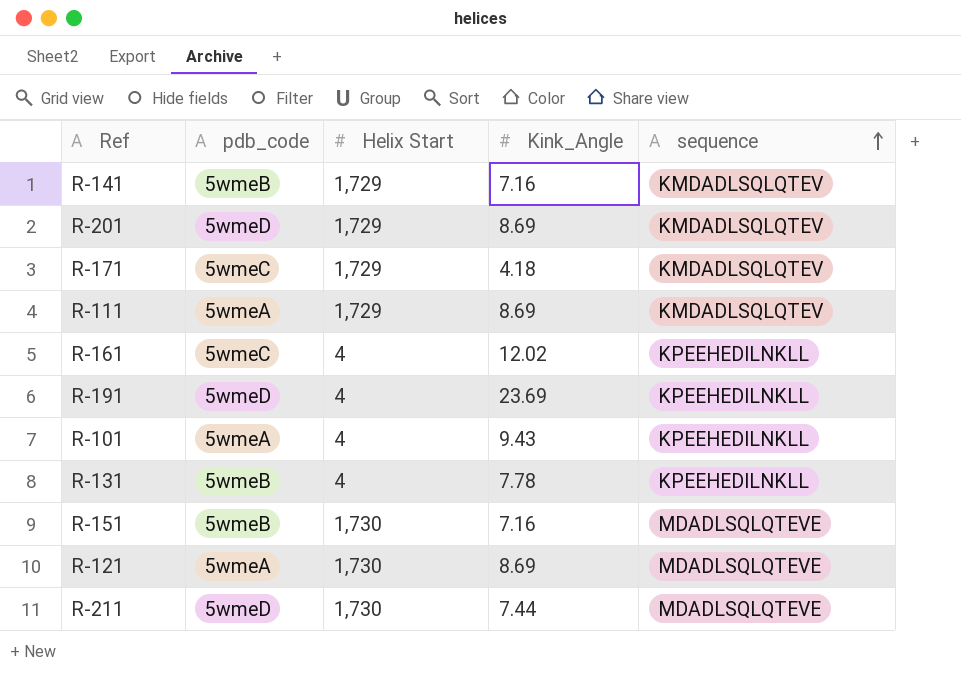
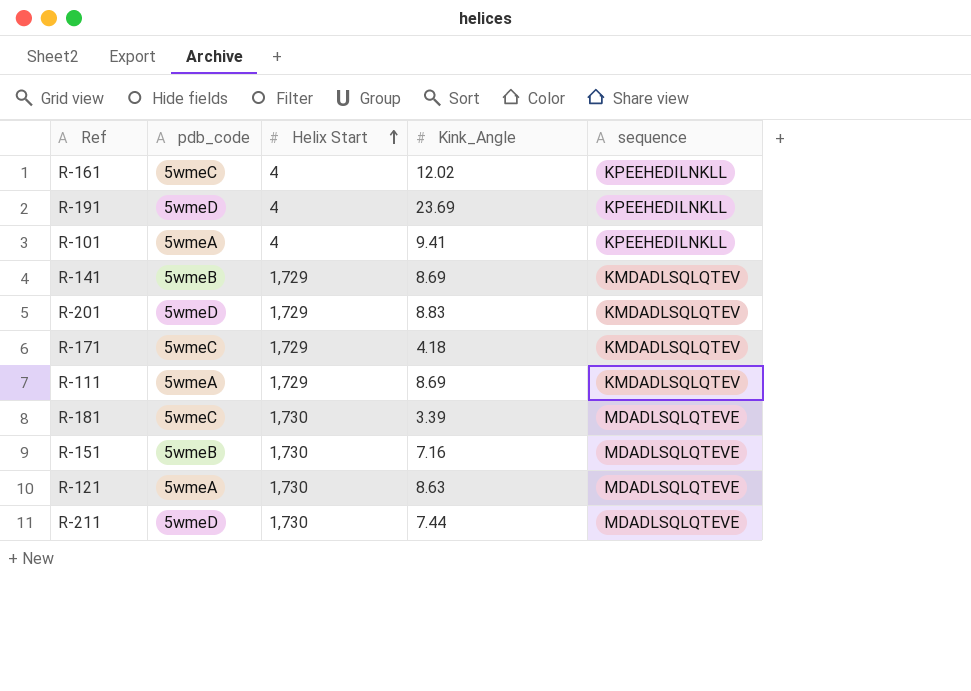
row order: sequence ascending -> Helix Start ascending
row R-131: 5wmeB | 4 | 7.78 | KPEEHEDILNKLL -> none
R-101 | Kink_Angle: 9.43 -> 9.41
R-141 | Kink_Angle: 7.16 -> 8.69
R-201 | Kink_Angle: 8.69 -> 8.83
row R-181: none -> 5wmeC | 1,730 | 3.39 | MDADLSQLQTEVE
R-121 | Kink_Angle: 8.69 -> 8.63

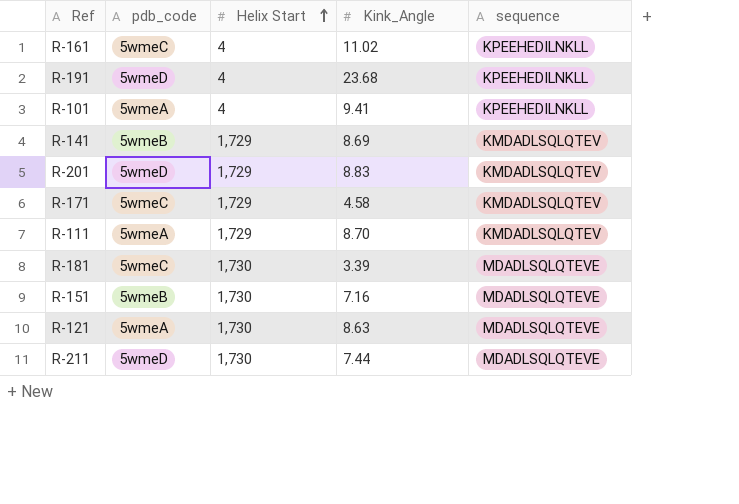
R-161 | Kink_Angle: 12.02 -> 11.02
R-191 | Kink_Angle: 23.69 -> 23.68
R-171 | Kink_Angle: 4.18 -> 4.58
R-111 | Kink_Angle: 8.69 -> 8.70

